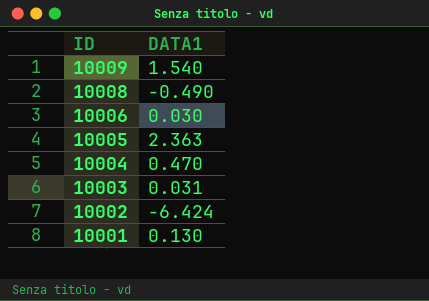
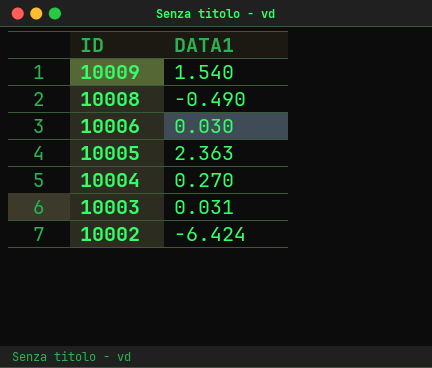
row 10001: 0.130 -> none
10004 | DATA1: 0.470 -> 0.270

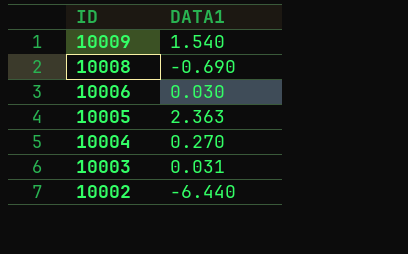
10008 | DATA1: -0.490 -> -0.690
10002 | DATA1: -6.424 -> -6.440

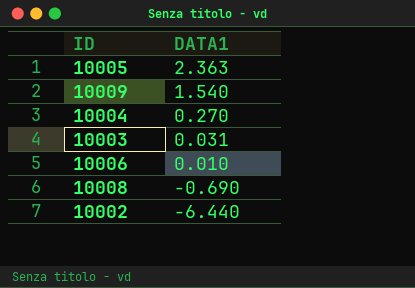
row order: ID descending -> DATA1 descending
10006 | DATA1: 0.030 -> 0.010

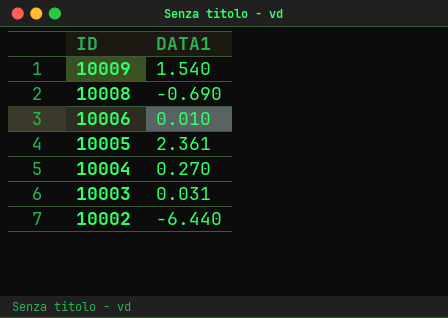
row order: DATA1 descending -> ID descending
10005 | DATA1: 2.363 -> 2.361

